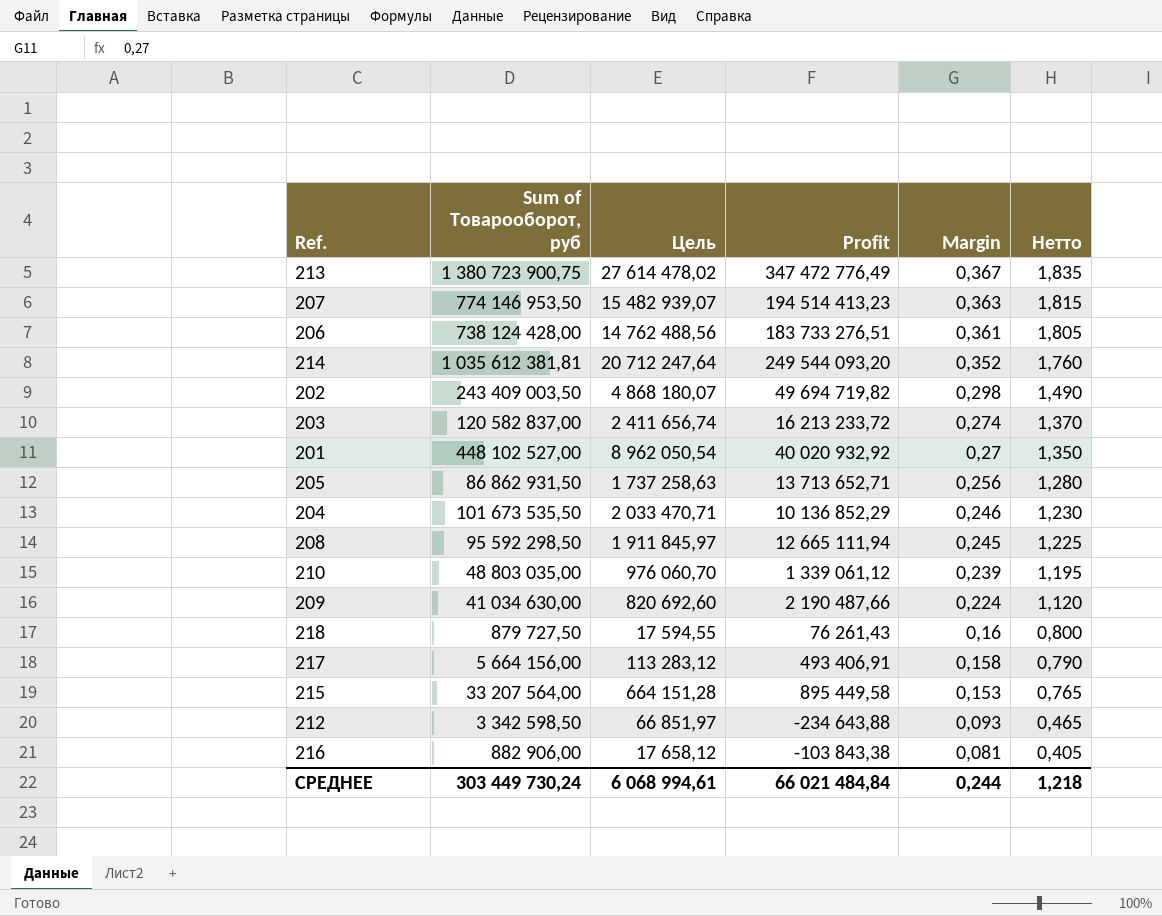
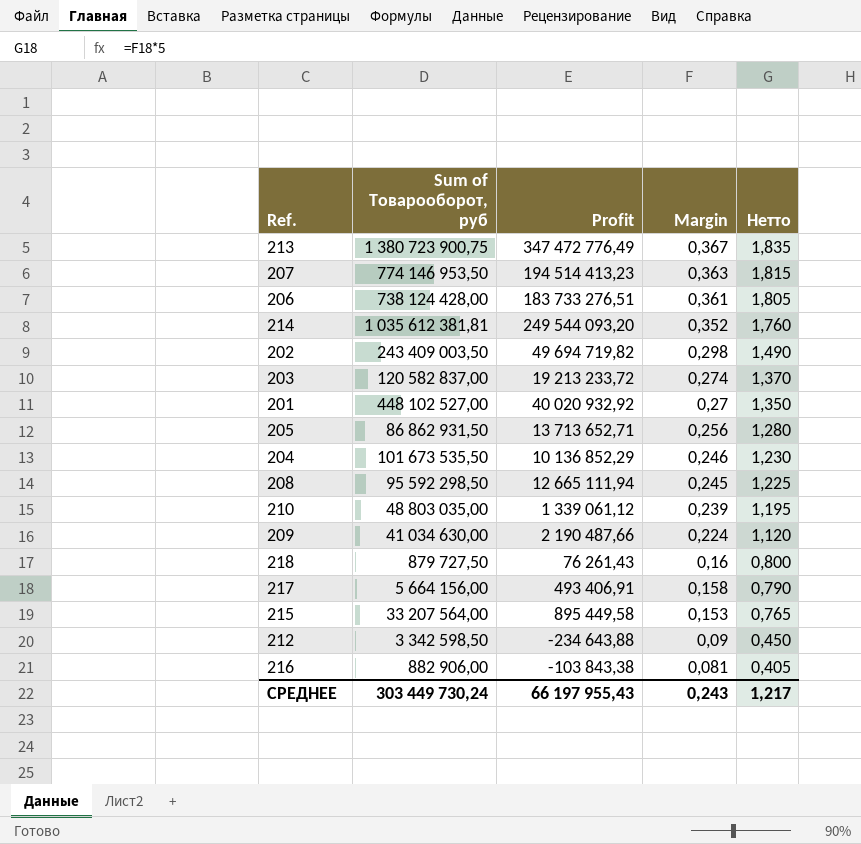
column Цель | formula: [Sum of Товарооборот, руб] * 0,02 -> none
203 | Profit: 16 213 233,72 -> 19 213 233,72
212 | Margin: 0,093 -> 0,09
212 | Нетто: 0,465 -> 0,450
СРЕДНЕЕ | Profit: 66 021 484,84 -> 66 197 955,43
СРЕДНЕЕ | Margin: 0,244 -> 0,243
СРЕДНЕЕ | Нетто: 1,218 -> 1,217

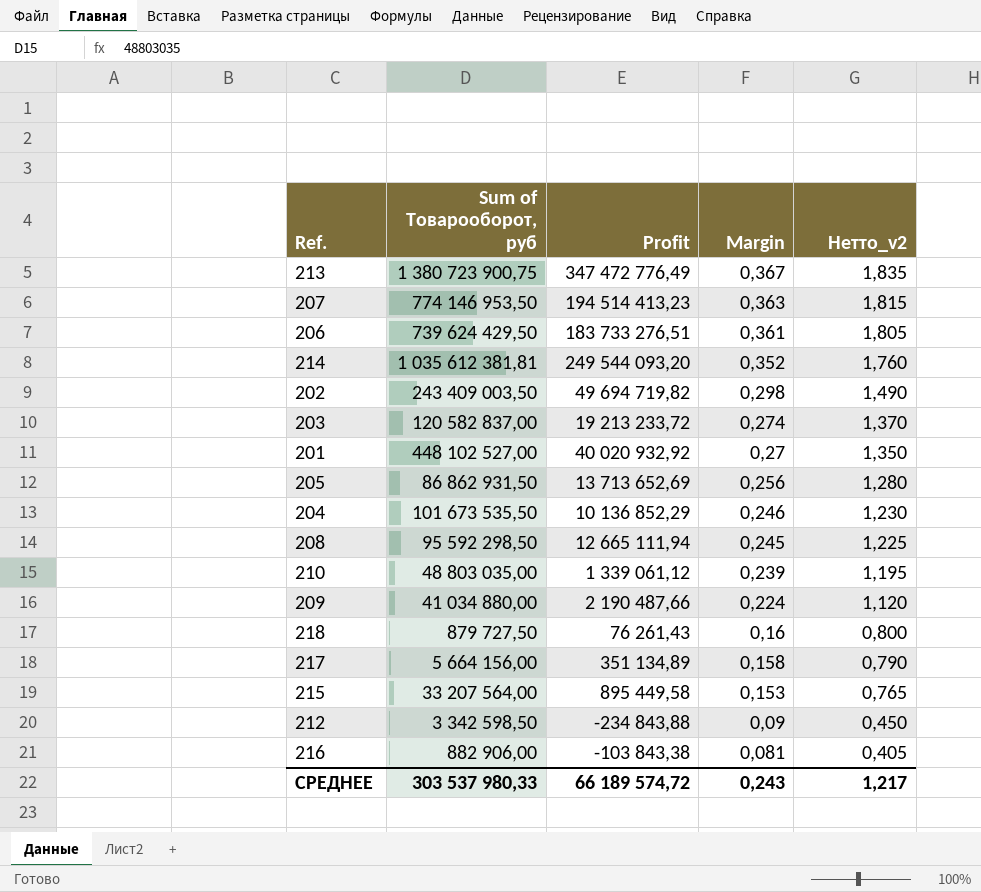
column name: Нетто -> Нетто_v2
206 | Sum of Товарооборот, руб: 738 124 428,00 -> 739 624 429,50
205 | Profit: 13 713 652,71 -> 13 713 652,69
209 | Sum of Товарооборот, руб: 41 034 630,00 -> 41 034 880,00
217 | Profit: 493 406,91 -> 351 134,89
212 | Profit: -234 643,88 -> -234 843,88
СРЕДНЕЕ | Sum of Товарооборот, руб: 303 449 730,24 -> 303 537 980,33
СРЕДНЕЕ | Profit: 66 197 955,43 -> 66 189 574,72

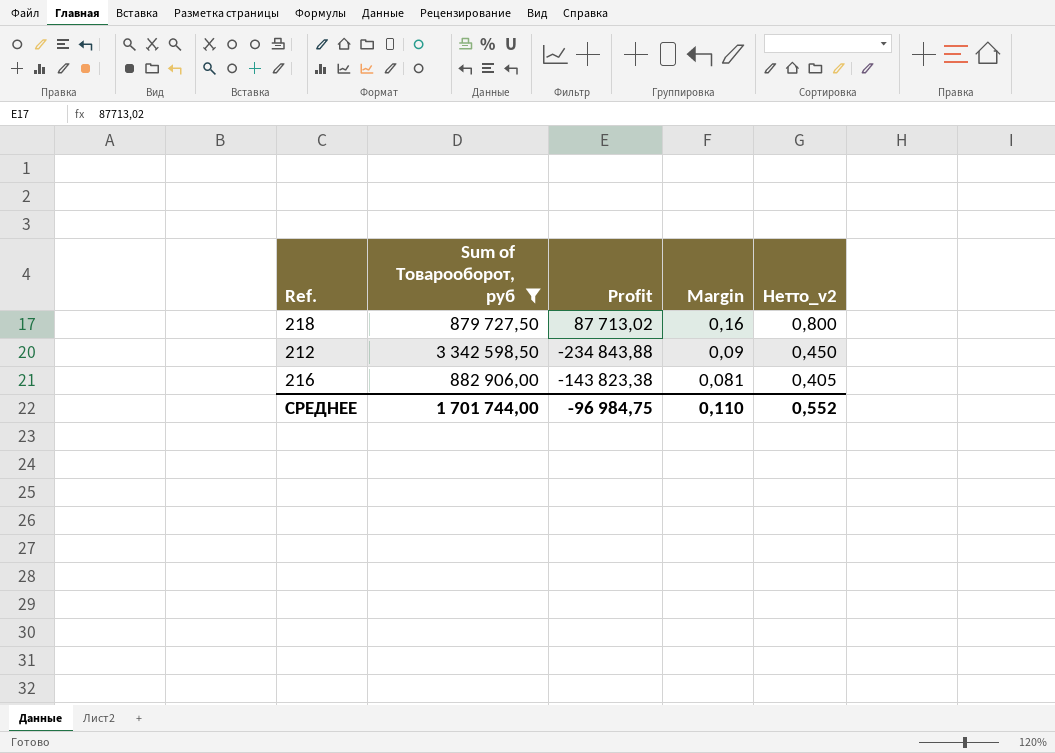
filter: none -> Sum of Товарооборот, руб <= 3 342 598,50
218 | Profit: 76 261,43 -> 87 713,02
216 | Profit: -103 843,38 -> -143 823,38
СРЕДНЕЕ | Sum of Товарооборот, руб: 303 537 980,33 -> 1 701 744,00
СРЕДНЕЕ | Profit: 66 189 574,72 -> -96 984,75
СРЕДНЕЕ | Margin: 0,243 -> 0,110
СРЕДНЕЕ | Нетто_v2: 1,217 -> 0,552

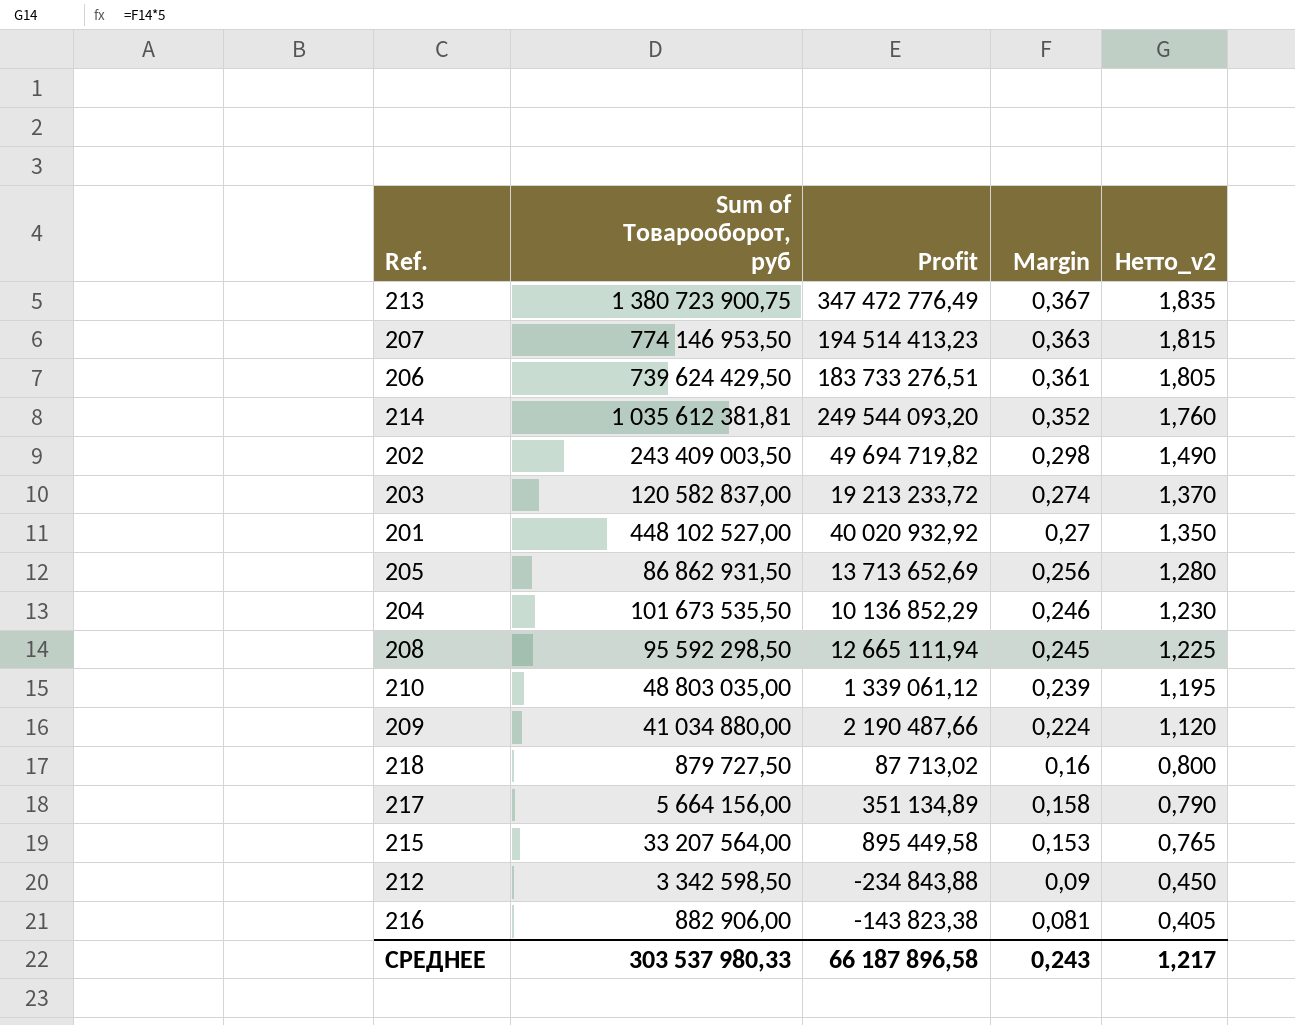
filter: Sum of Товарооборот, руб <= 3 342 598,50 -> none
СРЕДНЕЕ | Sum of Товарооборот, руб: 1 701 744,00 -> 303 537 980,33
СРЕДНЕЕ | Profit: -96 984,75 -> 66 187 896,58
СРЕДНЕЕ | Margin: 0,110 -> 0,243
СРЕДНЕЕ | Нетто_v2: 0,552 -> 1,217

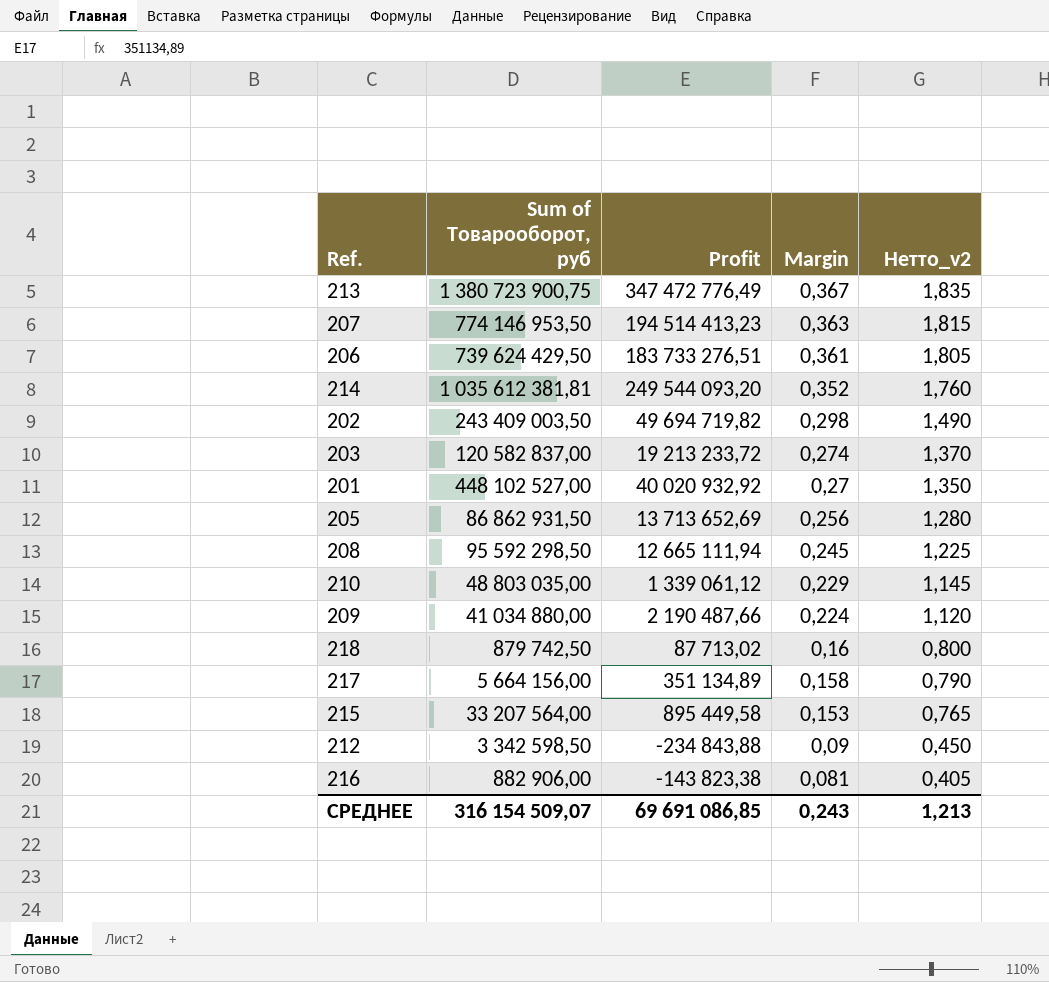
row 204: 101 673 535,50 | 10 136 852,29 | 0,246 | 1,230 -> none
210 | Margin: 0,239 -> 0,229
210 | Нетто_v2: 1,195 -> 1,145
218 | Sum of Товарооборот, руб: 879 727,50 -> 879 742,50
СРЕДНЕЕ | Sum of Товарооборот, руб: 303 537 980,33 -> 316 154 509,07
СРЕДНЕЕ | Profit: 66 187 896,58 -> 69 691 086,85
СРЕДНЕЕ | Нетто_v2: 1,217 -> 1,213

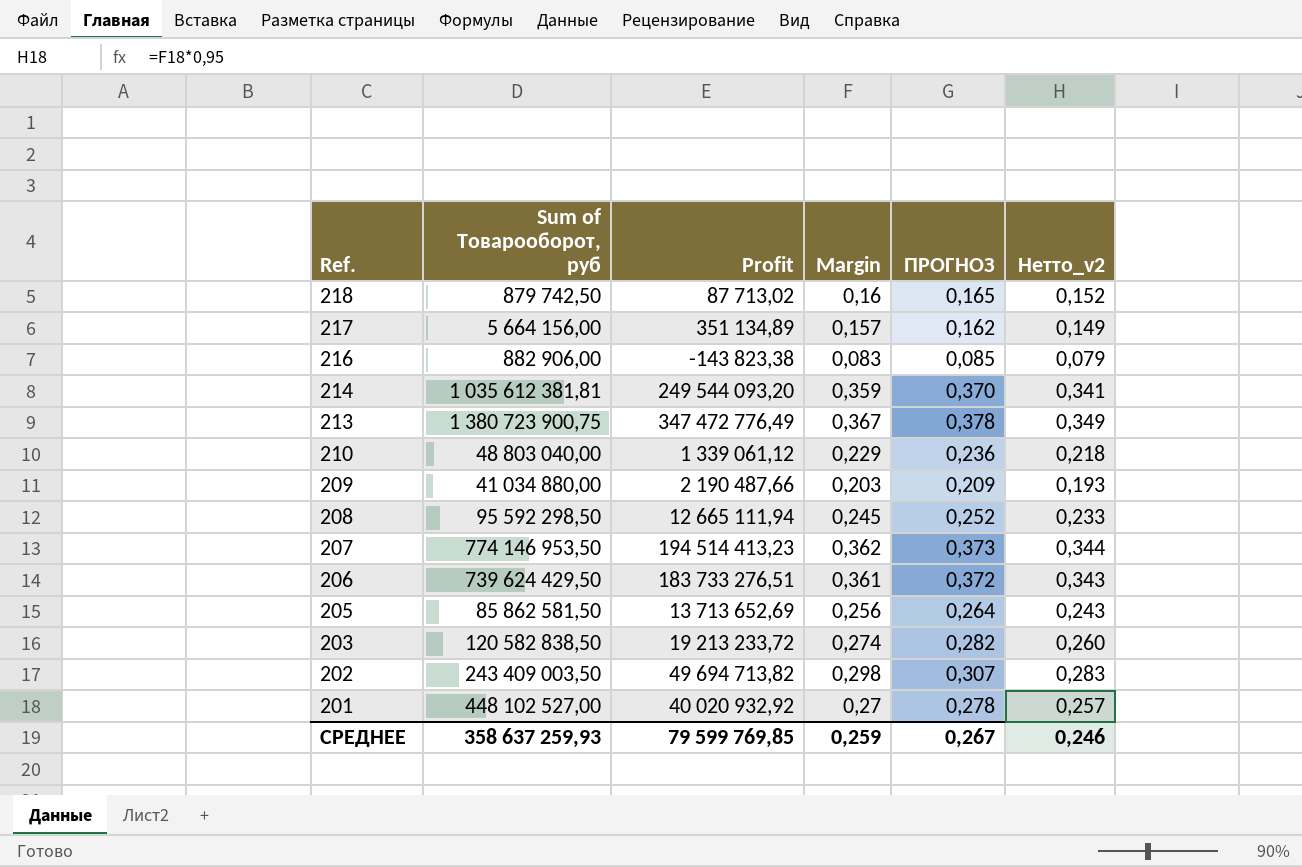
row order: Margin descending -> Ref. descending
column ПРОГНОЗ | formula: none -> [Margin] * 1,03
column Нетто_v2 | formula: [Margin] * 5 -> [Margin] * 0,95
row 215: 33 207 564,00 | 895 449,58 | 0,153 | 0,765 -> none
row 212: 3 342 598,50 | -234 843,88 | 0,09 | 0,450 -> none
217 | Margin: 0,158 -> 0,157
216 | Margin: 0,081 -> 0,083
214 | Margin: 0,352 -> 0,359
210 | Sum of Товарооборот, руб: 48 803 035,00 -> 48 803 040,00
209 | Margin: 0,224 -> 0,203
207 | Margin: 0,363 -> 0,362
205 | Sum of Товарооборот, руб: 86 862 931,50 -> 85 862 581,50
203 | Sum of Товарооборот, руб: 120 582 837,00 -> 120 582 838,50
202 | Profit: 49 694 719,82 -> 49 694 713,82
СРЕДНЕЕ | Sum of Товарооборот, руб: 316 154 509,07 -> 358 637 259,93
СРЕДНЕЕ | Profit: 69 691 086,85 -> 79 599 769,85
СРЕДНЕЕ | Margin: 0,243 -> 0,259
СРЕДНЕЕ | Нетто_v2: 1,213 -> 0,246

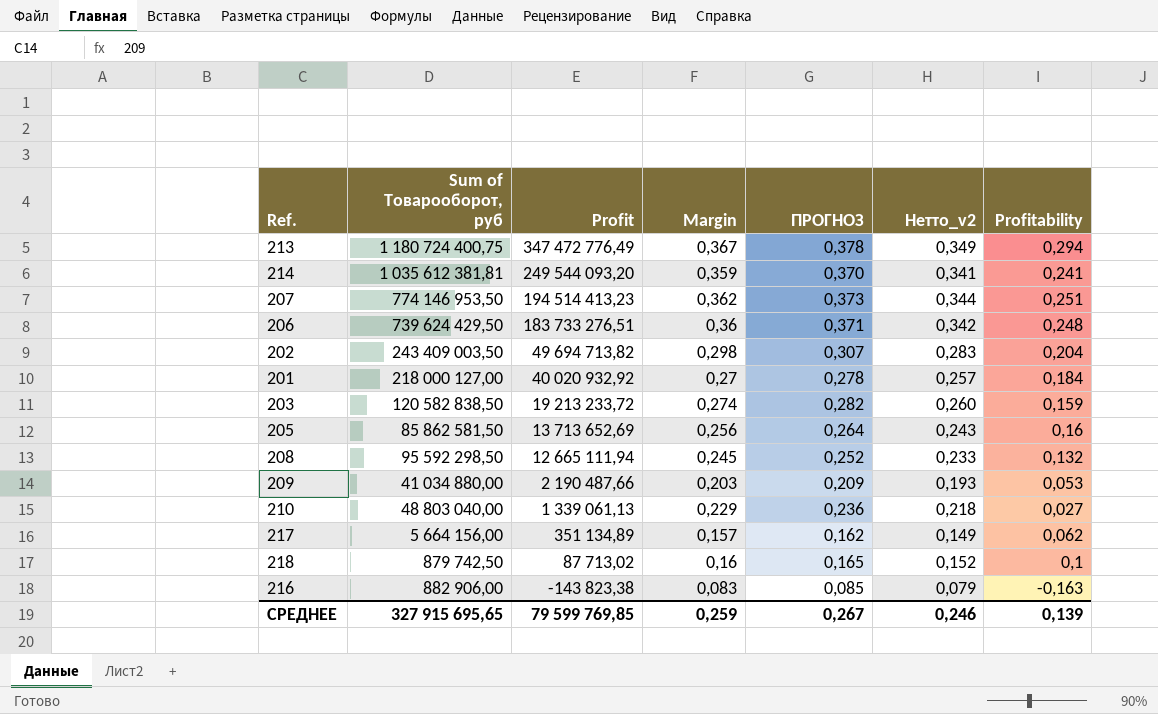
row order: Ref. descending -> Profit descending
column Profitability | formula: none -> [Profit] / [Sum of Товарооборот, руб]
213 | Sum of Товарооборот, руб: 1 380 723 900,75 -> 1 180 724 400,75
206 | Margin: 0,361 -> 0,36
206 | ПРОГНОЗ: 0,372 -> 0,371
206 | Нетто_v2: 0,343 -> 0,342
201 | Sum of Товарооборот, руб: 448 102 527,00 -> 218 000 127,00
210 | Profit: 1 339 061,12 -> 1 339 061,13
СРЕДНЕЕ | Sum of Товарооборот, руб: 358 637 259,93 -> 327 915 695,65

